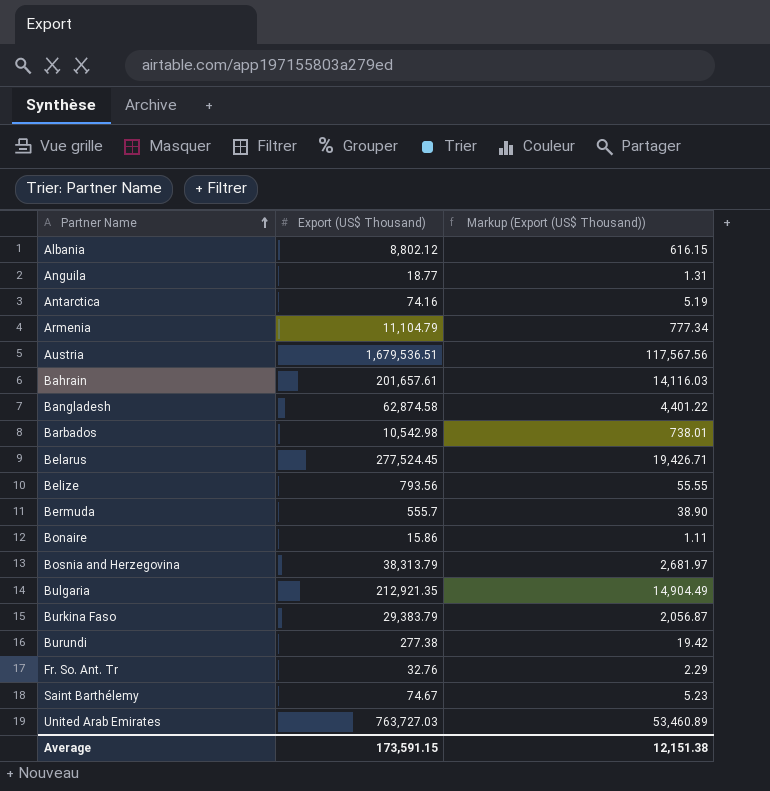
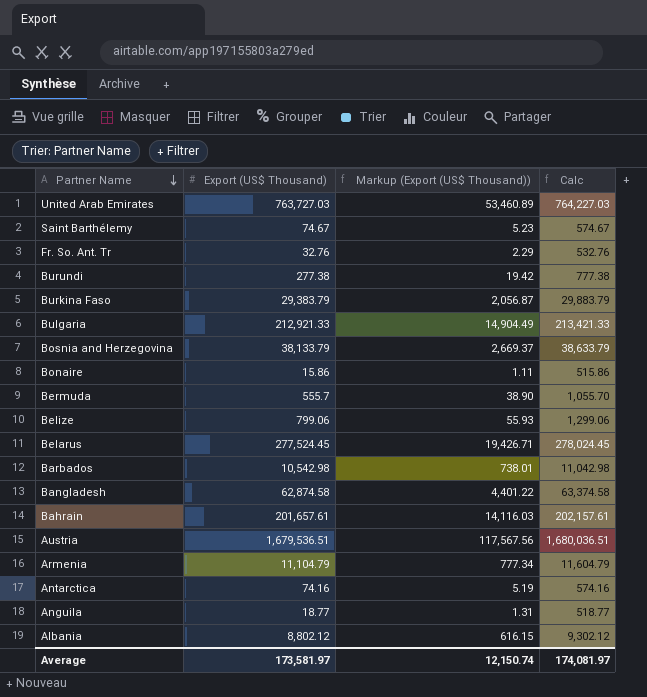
row order: Partner Name ascending -> Partner Name descending
column Calc | formula: none -> [Export (US$ Thousand)] + 500
Bulgaria | Export (US$ Thousand): 212,921.35 -> 212,921.33
Bosnia and Herzegovina | Export (US$ Thousand): 38,313.79 -> 38,133.79
Bosnia and Herzegovina | Markup (Export (US$ Thousand)): 2,681.97 -> 2,669.37
Belize | Export (US$ Thousand): 793.56 -> 799.06
Belize | Markup (Export (US$ Thousand)): 55.55 -> 55.93
Average | Export (US$ Thousand): 173,591.15 -> 173,581.97
Average | Markup (Export (US$ Thousand)): 12,151.38 -> 12,150.74

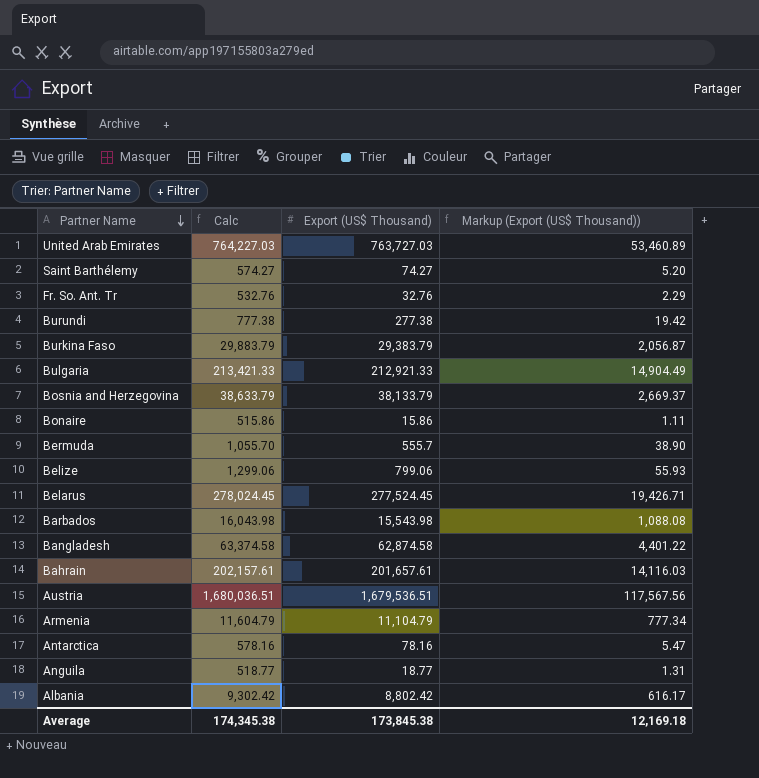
column Calc | position: 4 -> 2
Saint Barthélemy | Calc: 574.67 -> 574.27
Saint Barthélemy | Export (US$ Thousand): 74.67 -> 74.27
Saint Barthélemy | Markup (Export (US$ Thousand)): 5.23 -> 5.20
Barbados | Calc: 11,042.98 -> 16,043.98
Barbados | Export (US$ Thousand): 10,542.98 -> 15,543.98
Barbados | Markup (Export (US$ Thousand)): 738.01 -> 1,088.08
Antarctica | Calc: 574.16 -> 578.16
Antarctica | Export (US$ Thousand): 74.16 -> 78.16
Antarctica | Markup (Export (US$ Thousand)): 5.19 -> 5.47
Albania | Calc: 9,302.12 -> 9,302.42
Albania | Export (US$ Thousand): 8,802.12 -> 8,802.42
Albania | Markup (Export (US$ Thousand)): 616.15 -> 616.17
Average | Calc: 174,081.97 -> 174,345.38
Average | Export (US$ Thousand): 173,581.97 -> 173,845.38
Average | Markup (Export (US$ Thousand)): 12,150.74 -> 12,169.18

